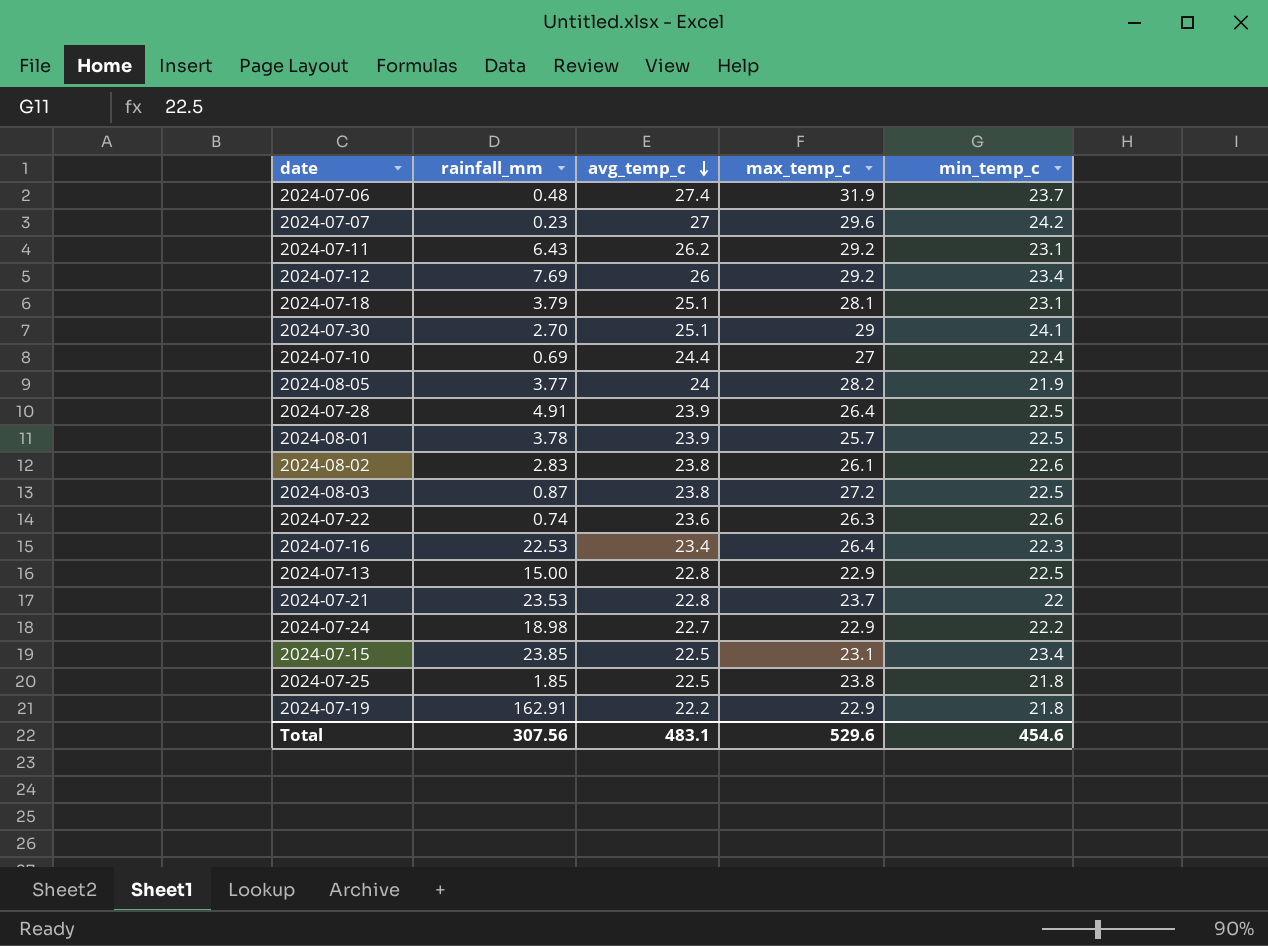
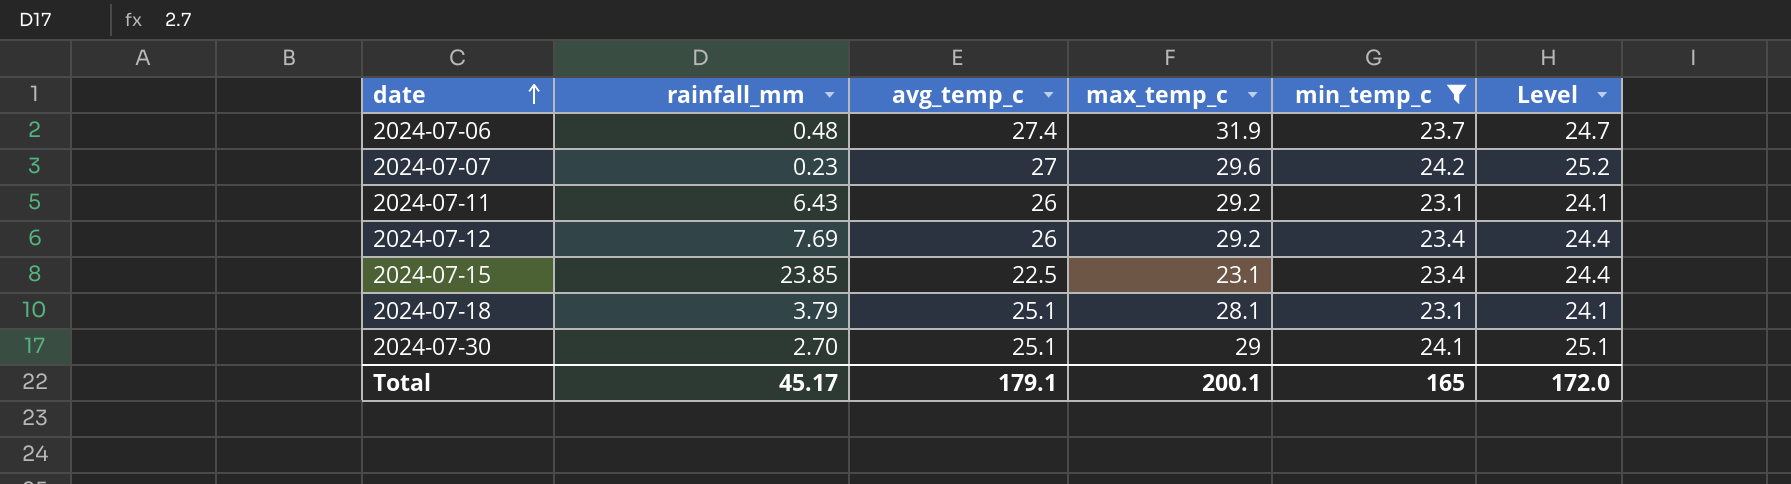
filter: none -> min_temp_c >= 23.1
row order: avg_temp_c descending -> date ascending
column Level | formula: none -> [min_temp_c] + 1
2024-07-11 | avg_temp_c: 26.2 -> 26
Total | rainfall_mm: 307.56 -> 45.17
Total | avg_temp_c: 483.1 -> 179.1
Total | max_temp_c: 529.6 -> 200.1
Total | min_temp_c: 454.6 -> 165

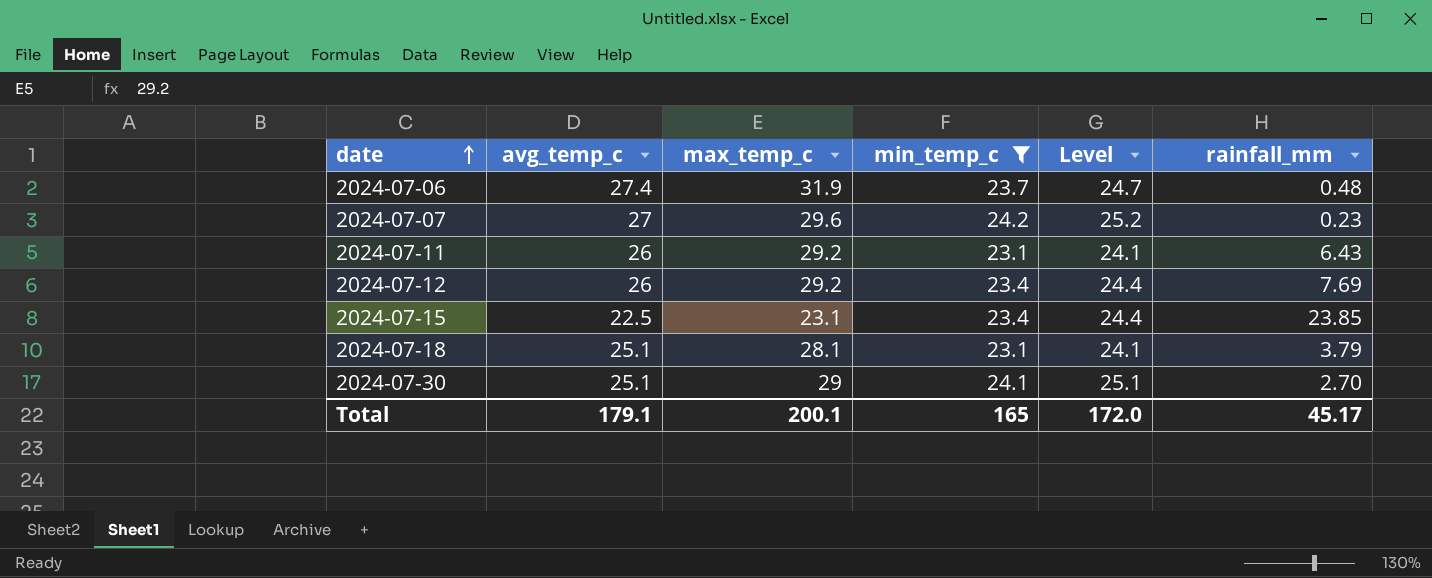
column rainfall_mm | position: 2 -> 6

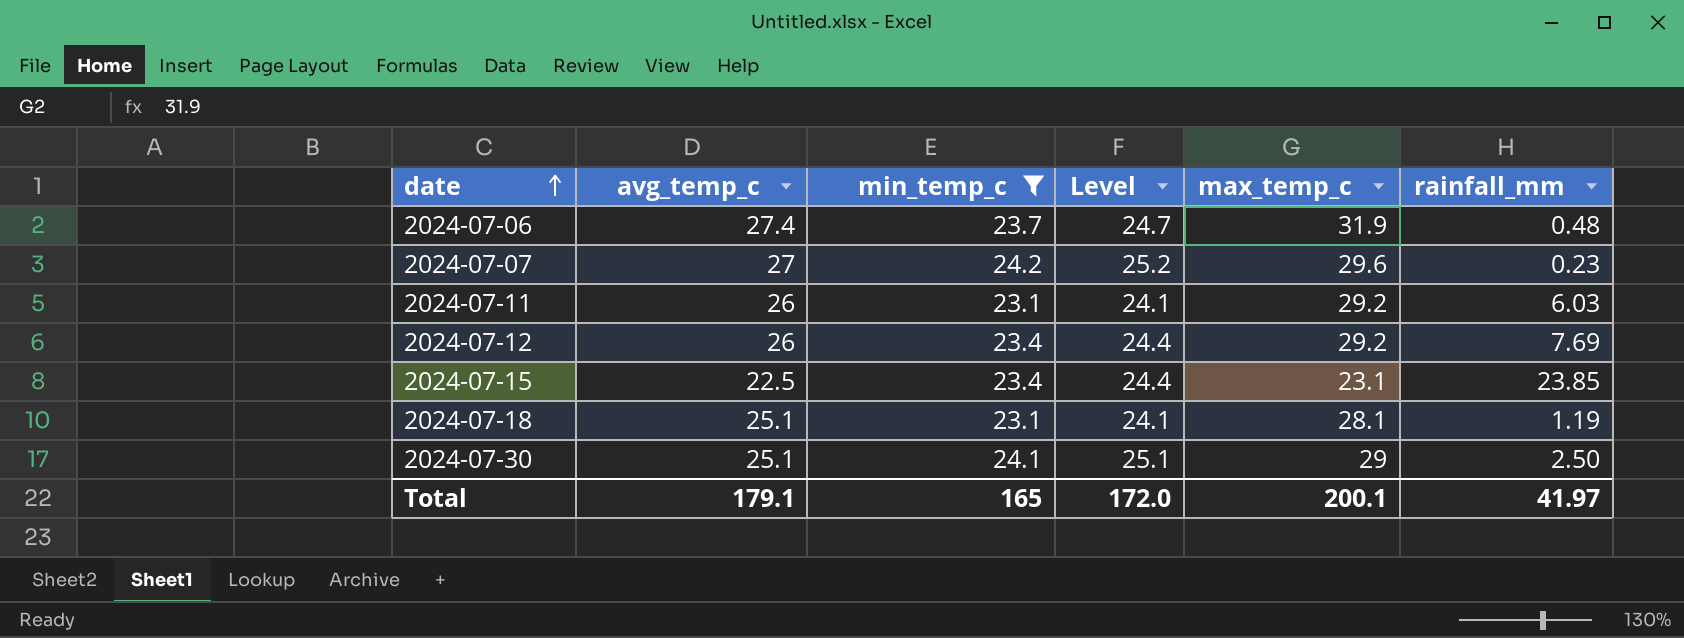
column max_temp_c | position: 3 -> 5
2024-07-11 | rainfall_mm: 6.43 -> 6.03
2024-07-18 | rainfall_mm: 3.79 -> 1.19
2024-07-30 | rainfall_mm: 2.70 -> 2.50
Total | rainfall_mm: 45.17 -> 41.97

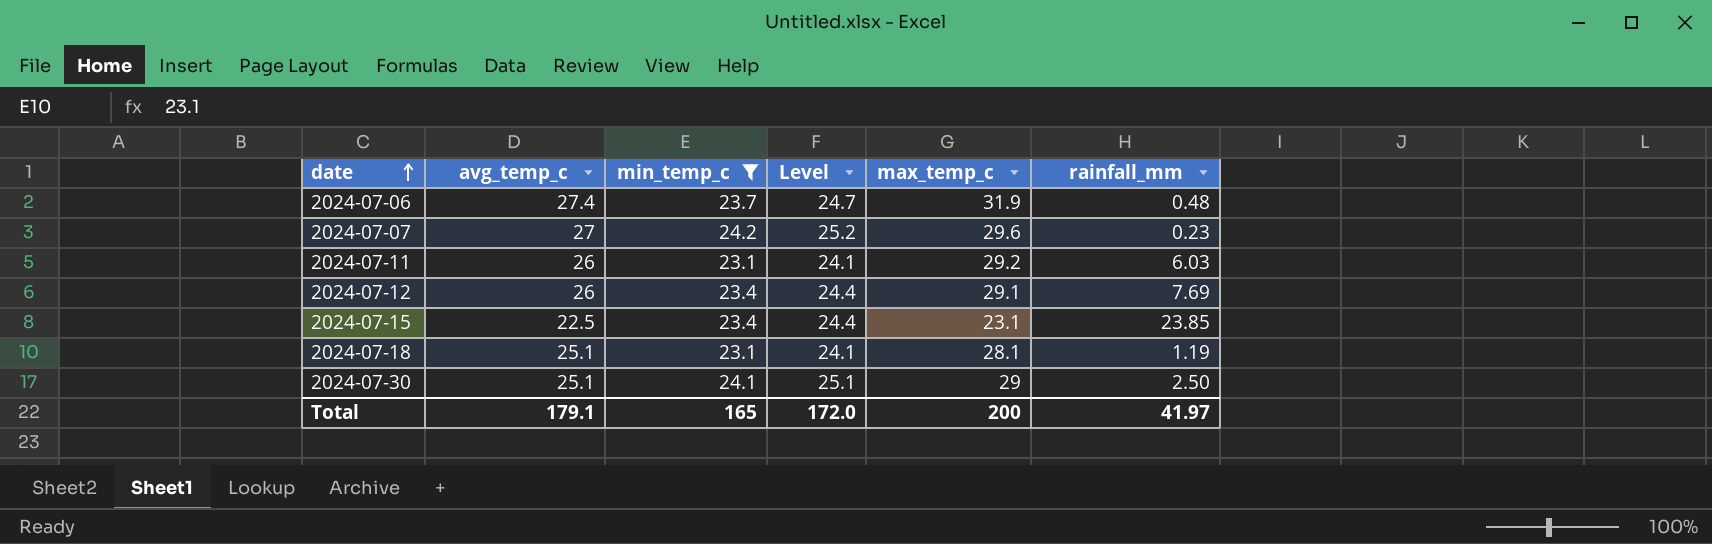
2024-07-12 | max_temp_c: 29.2 -> 29.1
Total | max_temp_c: 200.1 -> 200

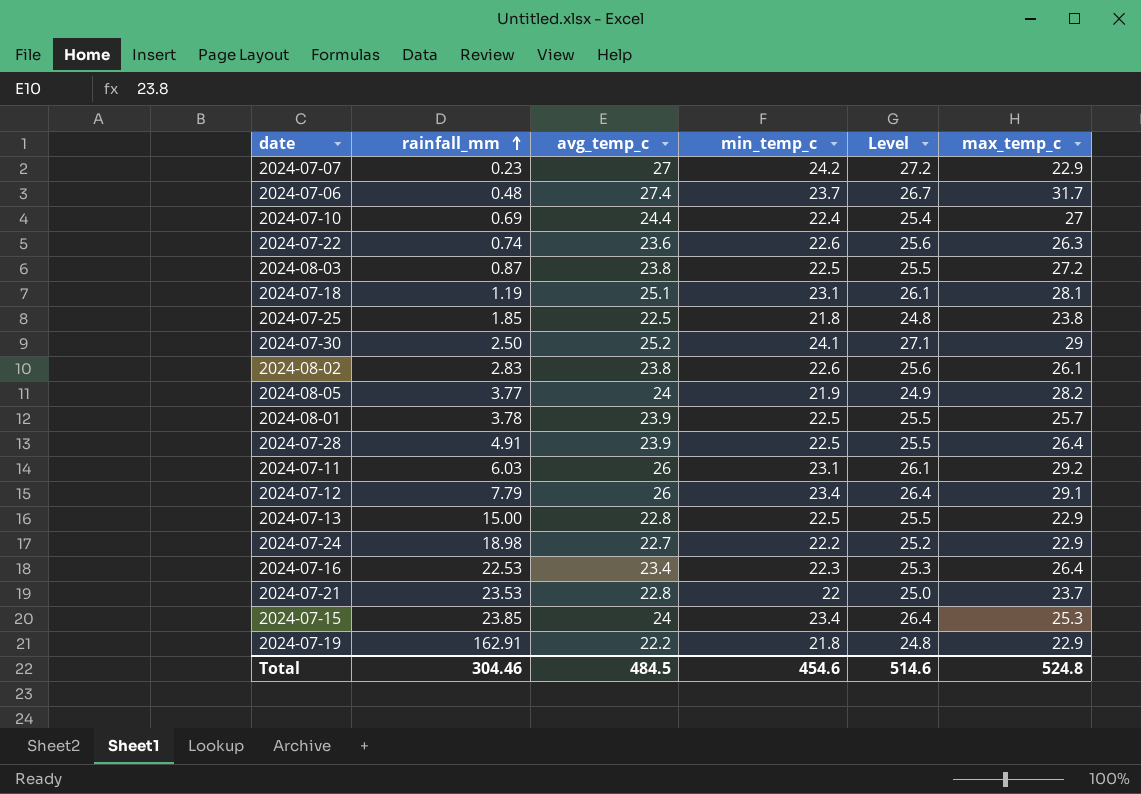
filter: min_temp_c >= 23.1 -> none
row order: date ascending -> rainfall_mm ascending
column rainfall_mm | position: 6 -> 2
column Level | formula: [min_temp_c] + 1 -> [min_temp_c] + 3
2024-07-07 | max_temp_c: 29.6 -> 22.9
2024-07-06 | max_temp_c: 31.9 -> 31.7
2024-07-30 | avg_temp_c: 25.1 -> 25.2
2024-07-12 | rainfall_mm: 7.69 -> 7.79
2024-07-15 | avg_temp_c: 22.5 -> 24
2024-07-15 | max_temp_c: 23.1 -> 25.3
Total | rainfall_mm: 41.97 -> 304.46
Total | avg_temp_c: 179.1 -> 484.5
Total | min_temp_c: 165 -> 454.6
Total | Level: 172.0 -> 514.6
Total | max_temp_c: 200 -> 524.8

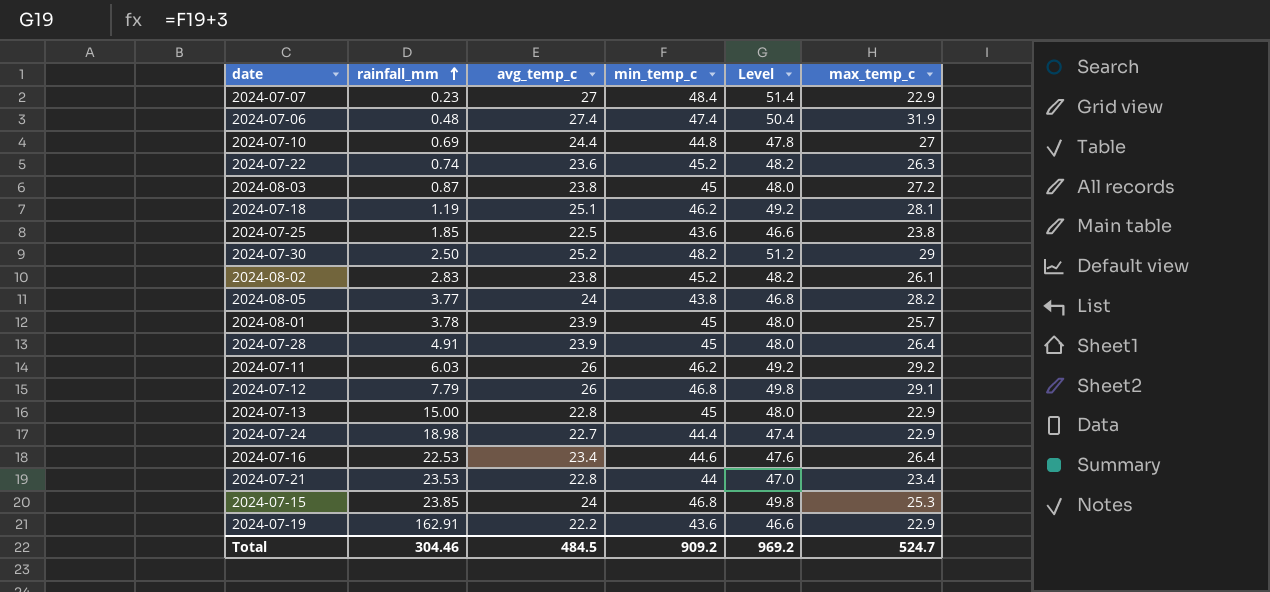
2024-07-07 | min_temp_c: 24.2 -> 48.4
2024-07-07 | Level: 27.2 -> 51.4
2024-07-06 | min_temp_c: 23.7 -> 47.4
2024-07-06 | Level: 26.7 -> 50.4
2024-07-06 | max_temp_c: 31.7 -> 31.9
2024-07-10 | min_temp_c: 22.4 -> 44.8
2024-07-10 | Level: 25.4 -> 47.8
2024-07-22 | min_temp_c: 22.6 -> 45.2
2024-07-22 | Level: 25.6 -> 48.2
2024-08-03 | min_temp_c: 22.5 -> 45
2024-08-03 | Level: 25.5 -> 48.0
2024-07-18 | min_temp_c: 23.1 -> 46.2
2024-07-18 | Level: 26.1 -> 49.2
2024-07-25 | min_temp_c: 21.8 -> 43.6
2024-07-25 | Level: 24.8 -> 46.6
2024-07-30 | min_temp_c: 24.1 -> 48.2
2024-07-30 | Level: 27.1 -> 51.2
2024-08-02 | min_temp_c: 22.6 -> 45.2
2024-08-02 | Level: 25.6 -> 48.2
2024-08-05 | min_temp_c: 21.9 -> 43.8
2024-08-05 | Level: 24.9 -> 46.8
2024-08-01 | min_temp_c: 22.5 -> 45
2024-08-01 | Level: 25.5 -> 48.0
2024-07-28 | min_temp_c: 22.5 -> 45
2024-07-28 | Level: 25.5 -> 48.0
2024-07-11 | min_temp_c: 23.1 -> 46.2
2024-07-11 | Level: 26.1 -> 49.2
2024-07-12 | min_temp_c: 23.4 -> 46.8
2024-07-12 | Level: 26.4 -> 49.8
2024-07-13 | min_temp_c: 22.5 -> 45
2024-07-13 | Level: 25.5 -> 48.0
2024-07-24 | min_temp_c: 22.2 -> 44.4
2024-07-24 | Level: 25.2 -> 47.4
2024-07-16 | min_temp_c: 22.3 -> 44.6
2024-07-16 | Level: 25.3 -> 47.6
2024-07-21 | min_temp_c: 22 -> 44
2024-07-21 | Level: 25.0 -> 47.0
2024-07-21 | max_temp_c: 23.7 -> 23.4
2024-07-15 | min_temp_c: 23.4 -> 46.8
2024-07-15 | Level: 26.4 -> 49.8
2024-07-19 | min_temp_c: 21.8 -> 43.6
2024-07-19 | Level: 24.8 -> 46.6
Total | min_temp_c: 454.6 -> 909.2
Total | Level: 514.6 -> 969.2
Total | max_temp_c: 524.8 -> 524.7

